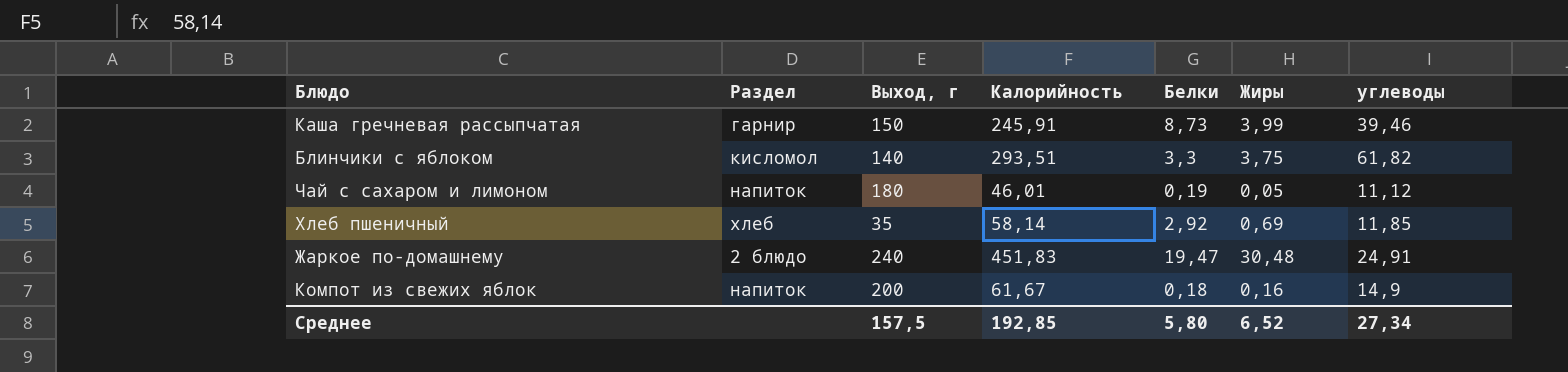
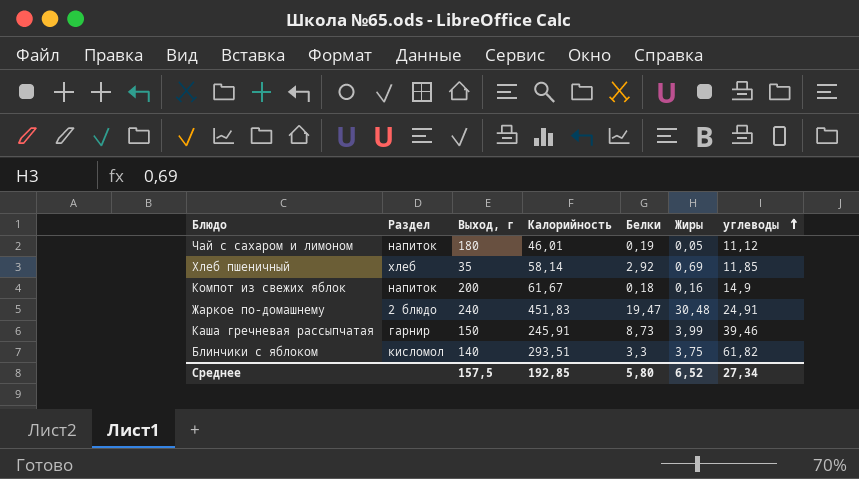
row order: none -> углеводы ascending

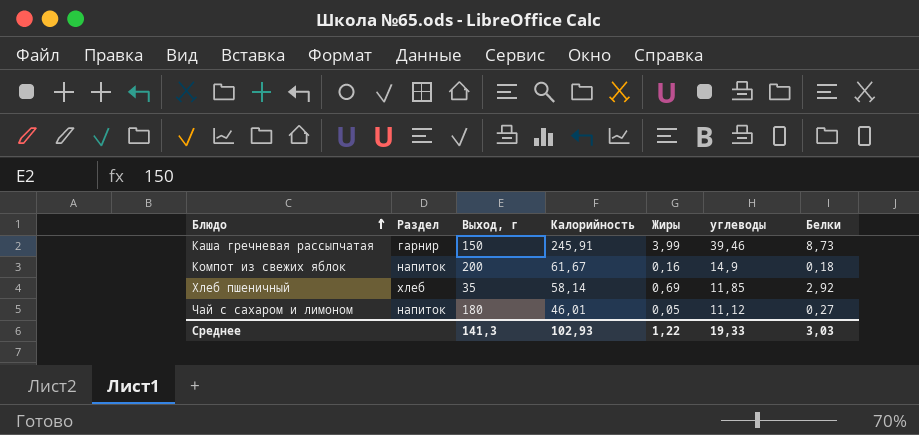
row order: углеводы ascending -> Блюдо ascending
column Белки | position: 5 -> 7
row Жаркое по-домашнему: 2 блюдо | 240 | 451,83 | 19,47 | 30,48 | 24,91 -> none
row Блинчики с яблоком: кисломол | 140 | 293,51 | 3,3 | 3,75 | 61,82 -> none
Чай с сахаром и лимоном | Белки: 0,19 -> 0,27
Среднее | Выход, г: 157,5 -> 141,3
Среднее | Калорийность: 192,85 -> 102,93
Среднее | Жиры: 6,52 -> 1,22
Среднее | углеводы: 27,34 -> 19,33
Среднее | Белки: 5,80 -> 3,03

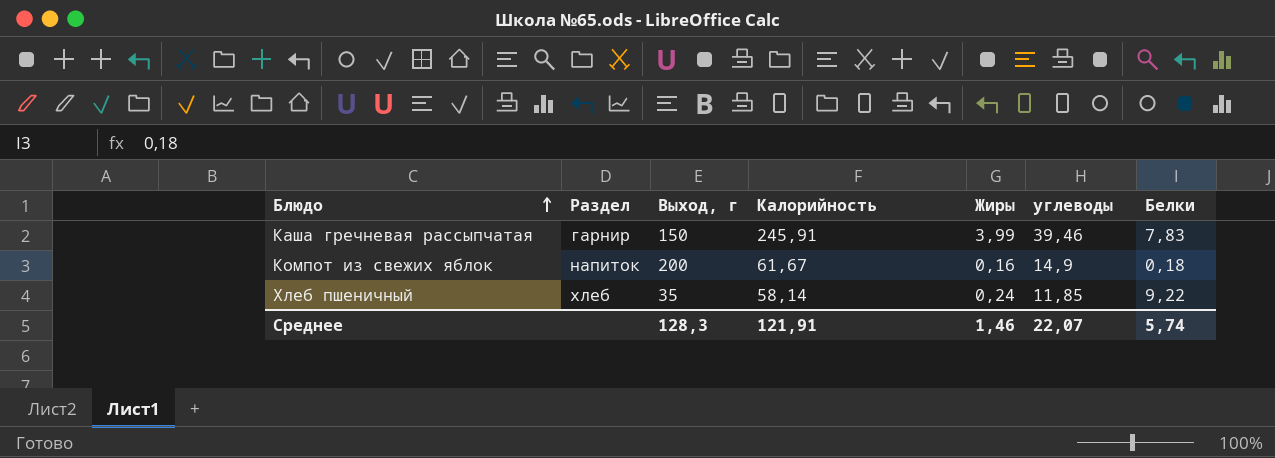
row Чай с сахаром и лимоном: напиток | 180 | 46,01 | 0,05 | 11,12 | 0,27 -> none
Каша гречневая рассыпчатая | Белки: 8,73 -> 7,83
Хлеб пшеничный | Жиры: 0,69 -> 0,24
Хлеб пшеничный | Белки: 2,92 -> 9,22
Среднее | Выход, г: 141,3 -> 128,3
Среднее | Калорийность: 102,93 -> 121,91
Среднее | Жиры: 1,22 -> 1,46
Среднее | углеводы: 19,33 -> 22,07
Среднее | Белки: 3,03 -> 5,74

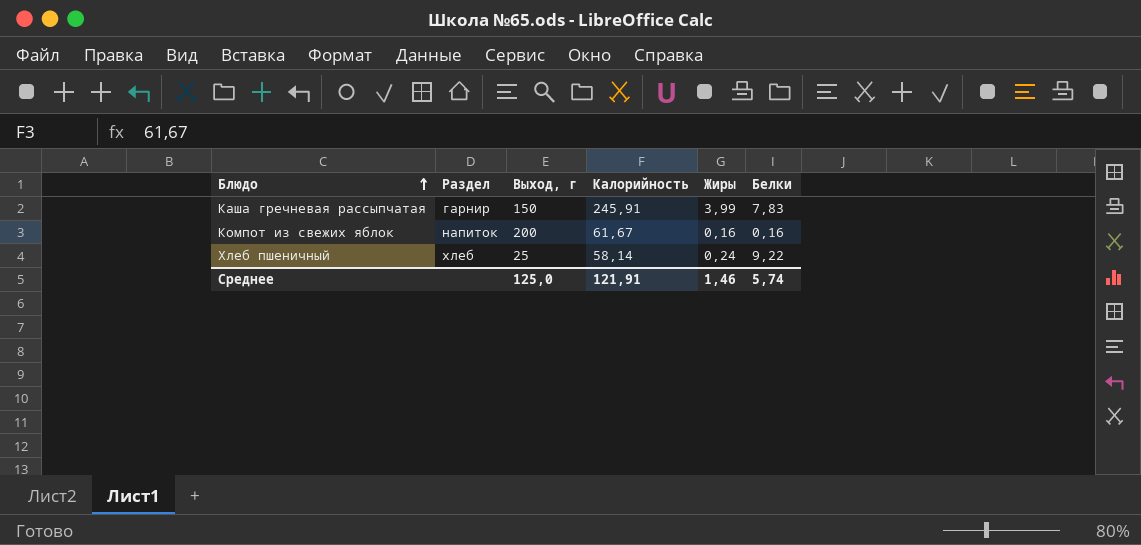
column углеводы | position: 6 -> none
Компот из свежих яблок | Белки: 0,18 -> 0,16
Хлеб пшеничный | Выход, г: 35 -> 25
Среднее | Выход, г: 128,3 -> 125,0

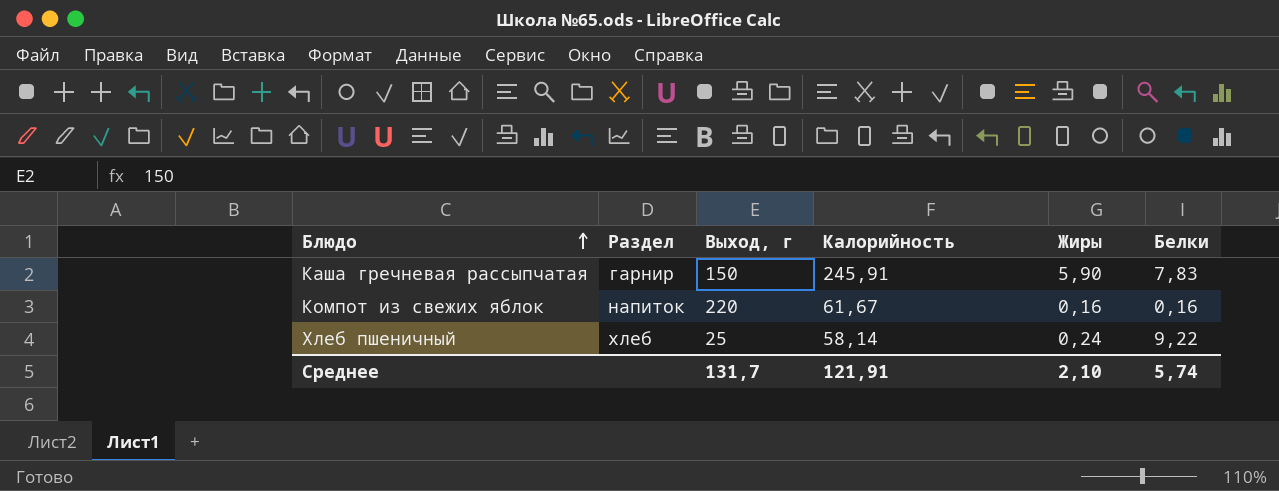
Каша гречневая рассыпчатая | Жиры: 3,99 -> 5,90
Компот из свежих яблок | Выход, г: 200 -> 220
Среднее | Выход, г: 125,0 -> 131,7
Среднее | Жиры: 1,46 -> 2,10

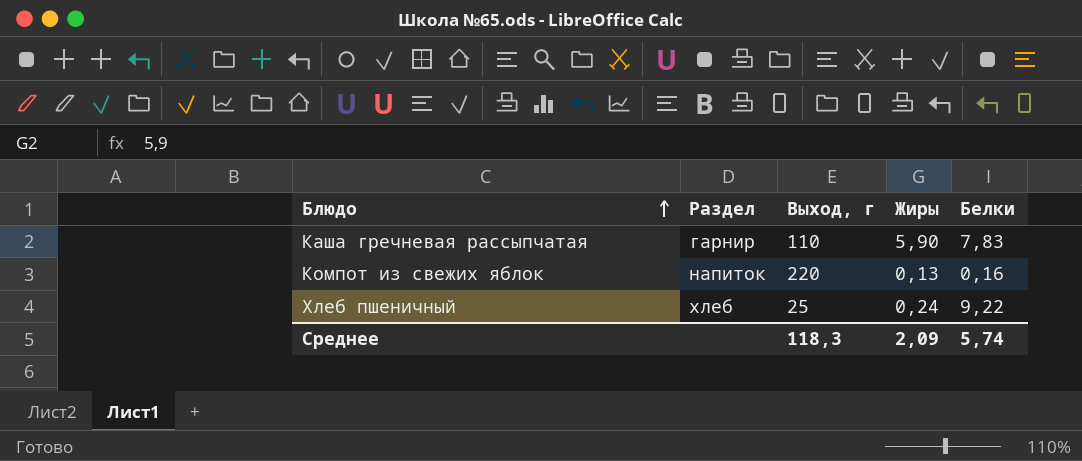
column Калорийность | position: 4 -> none
Каша гречневая рассыпчатая | Выход, г: 150 -> 110
Компот из свежих яблок | Жиры: 0,16 -> 0,13
Среднее | Выход, г: 131,7 -> 118,3
Среднее | Жиры: 2,10 -> 2,09

